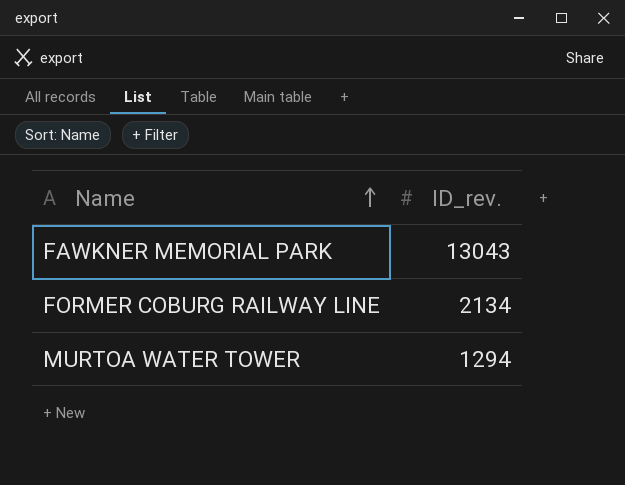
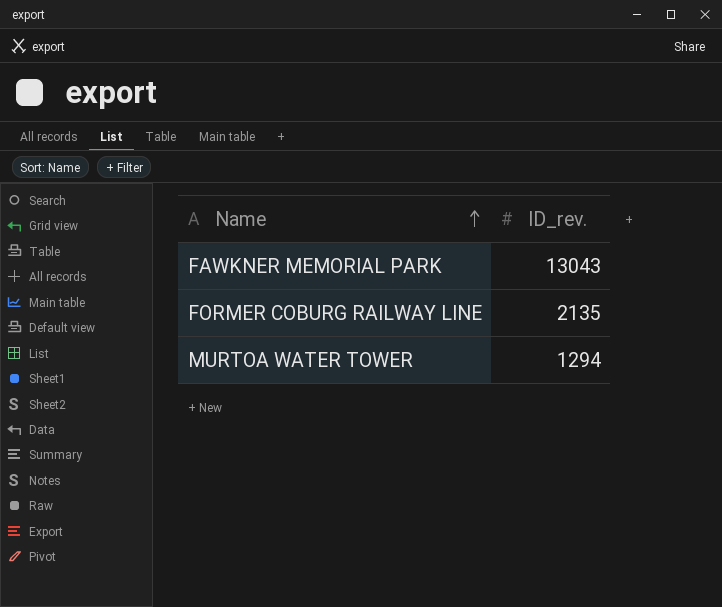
FORMER COBURG RAILWAY LINE | ID_rev.: 2134 -> 2135

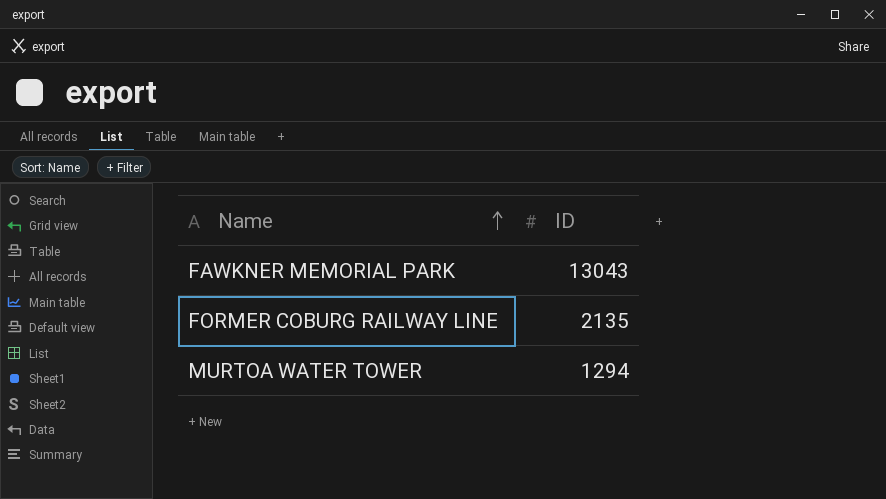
column name: ID_rev. -> ID

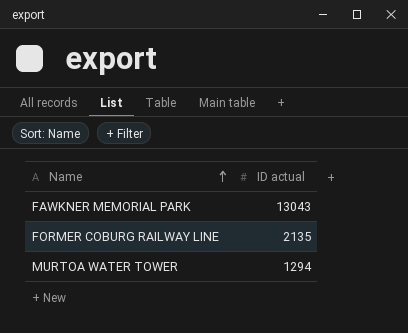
column name: ID -> ID actual

